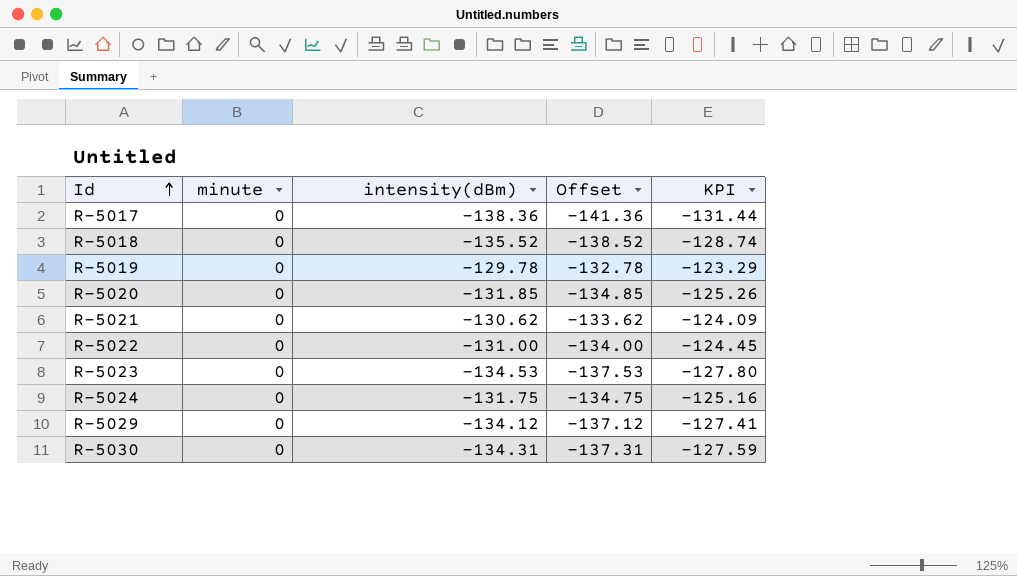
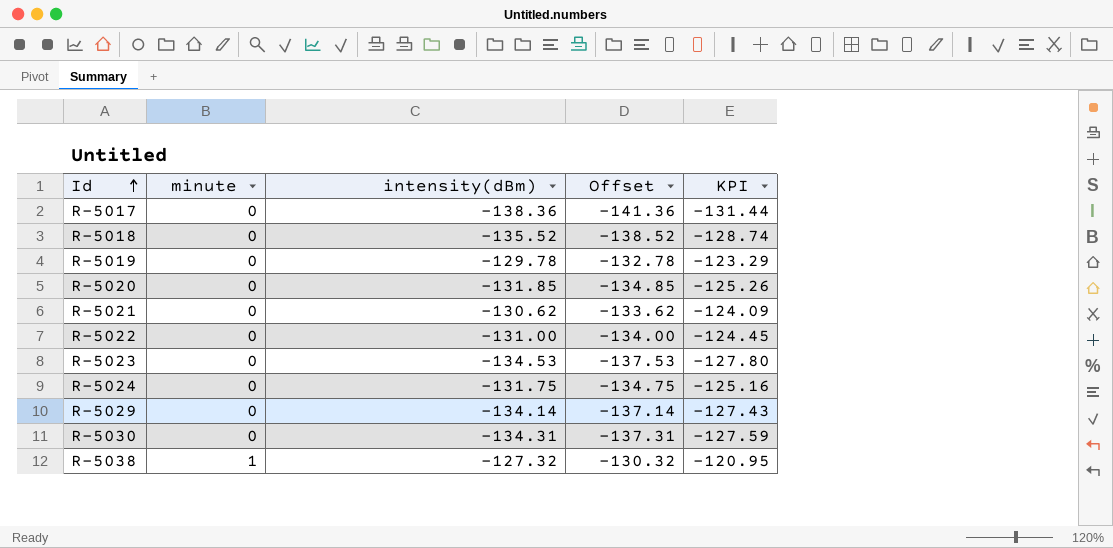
R-5029 | intensity(dBm): -134.12 -> -134.14
R-5029 | Offset: -137.12 -> -137.14
R-5029 | KPI: -127.41 -> -127.43
row R-5038: none -> 1 | -127.32 | -130.32 | -120.95

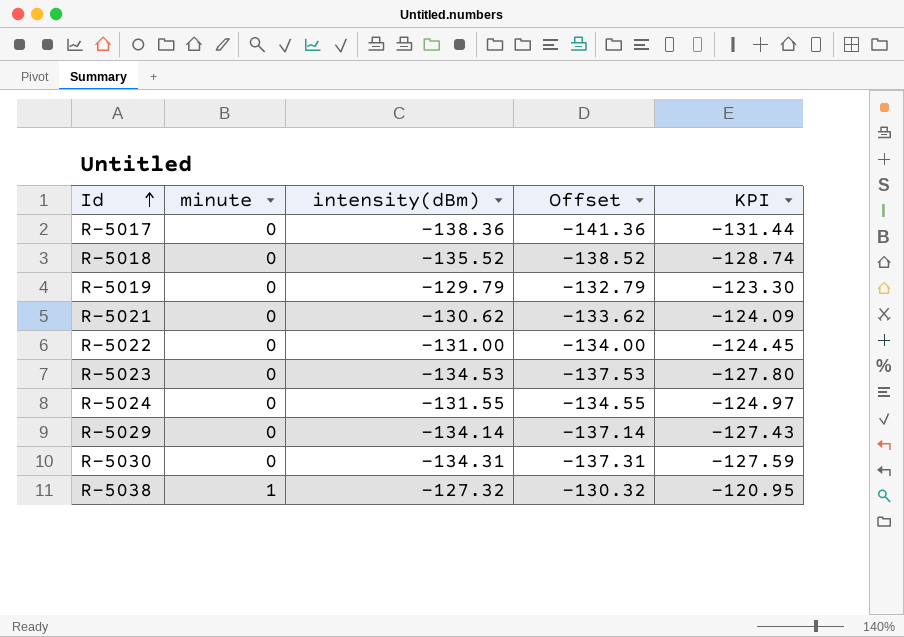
row R-5020: 0 | -131.85 | -134.85 | -125.26 -> none
R-5019 | intensity(dBm): -129.78 -> -129.79
R-5019 | Offset: -132.78 -> -132.79
R-5019 | KPI: -123.29 -> -123.30
R-5024 | intensity(dBm): -131.75 -> -131.55
R-5024 | Offset: -134.75 -> -134.55
R-5024 | KPI: -125.16 -> -124.97

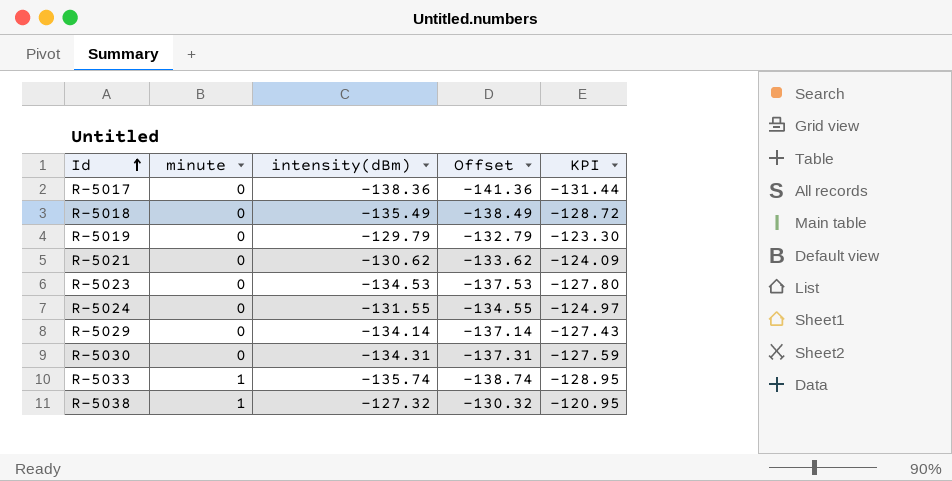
row R-5022: 0 | -131.00 | -134.00 | -124.45 -> none
R-5018 | intensity(dBm): -135.52 -> -135.49
R-5018 | Offset: -138.52 -> -138.49
R-5018 | KPI: -128.74 -> -128.72
row R-5033: none -> 1 | -135.74 | -138.74 | -128.95

